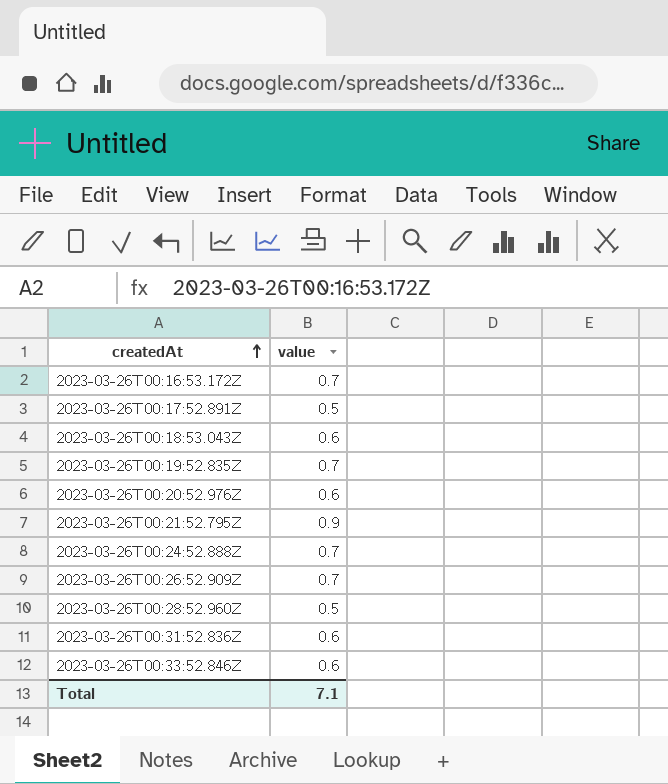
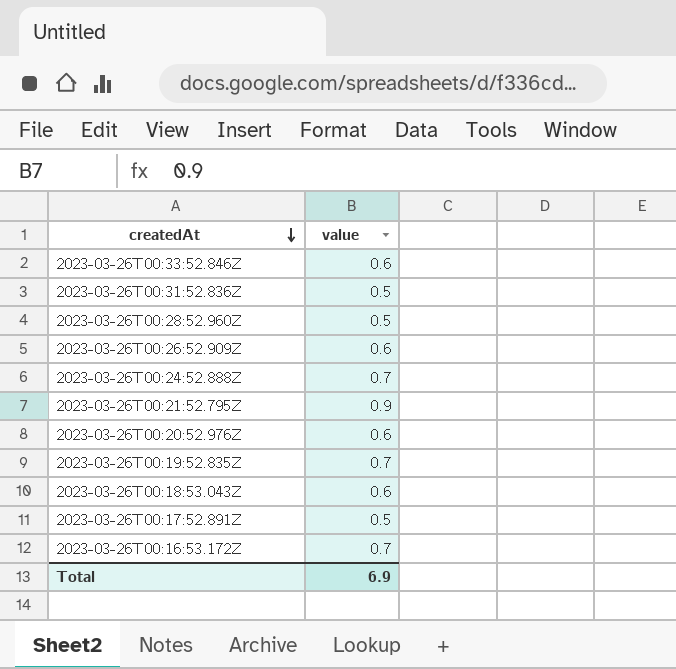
row order: createdAt ascending -> createdAt descending
2023-03-26T00:31:52.836Z | value: 0.6 -> 0.5
2023-03-26T00:26:52.909Z | value: 0.7 -> 0.6
Total | value: 7.1 -> 6.9

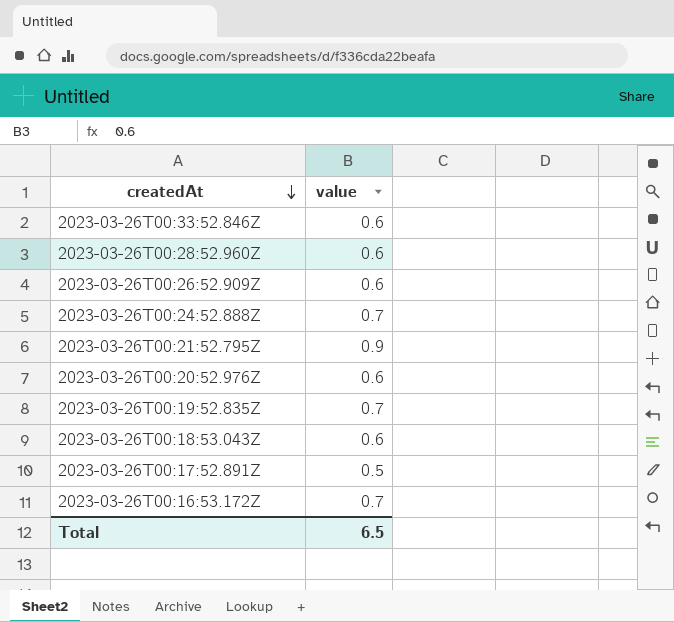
row 2023-03-26T00:31:52.836Z: 0.5 -> none
2023-03-26T00:28:52.960Z | value: 0.5 -> 0.6
Total | value: 6.9 -> 6.5

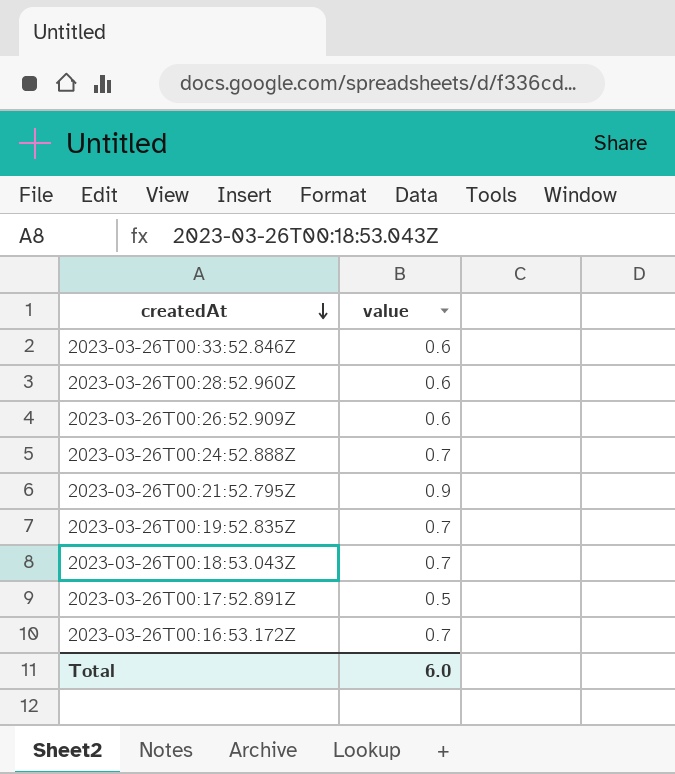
row 2023-03-26T00:20:52.976Z: 0.6 -> none
2023-03-26T00:18:53.043Z | value: 0.6 -> 0.7
Total | value: 6.5 -> 6.0

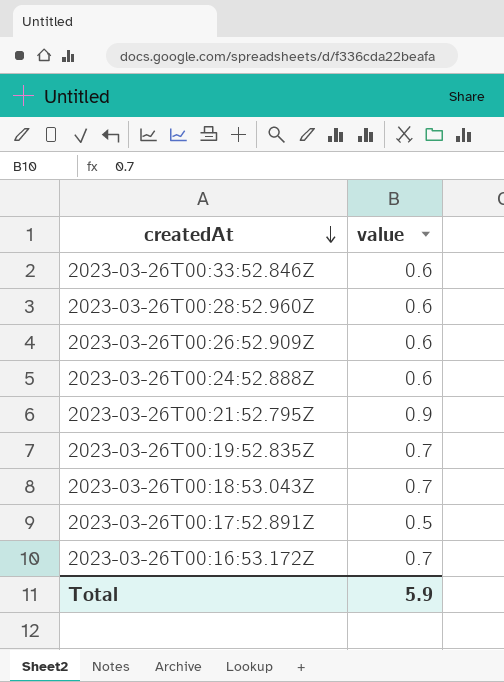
2023-03-26T00:24:52.888Z | value: 0.7 -> 0.6
Total | value: 6.0 -> 5.9

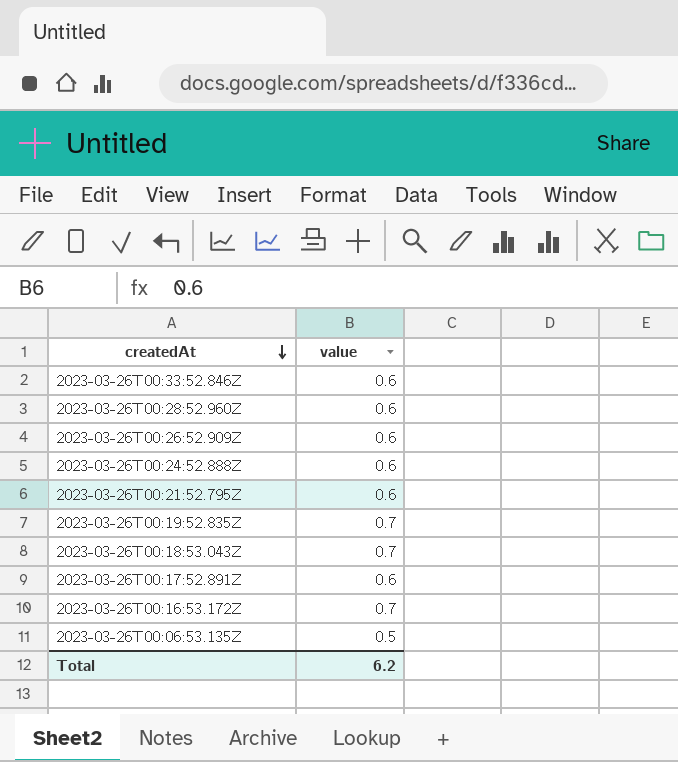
2023-03-26T00:21:52.795Z | value: 0.9 -> 0.6
2023-03-26T00:17:52.891Z | value: 0.5 -> 0.6
row 2023-03-26T00:06:53.135Z: none -> 0.5
Total | value: 5.9 -> 6.2

